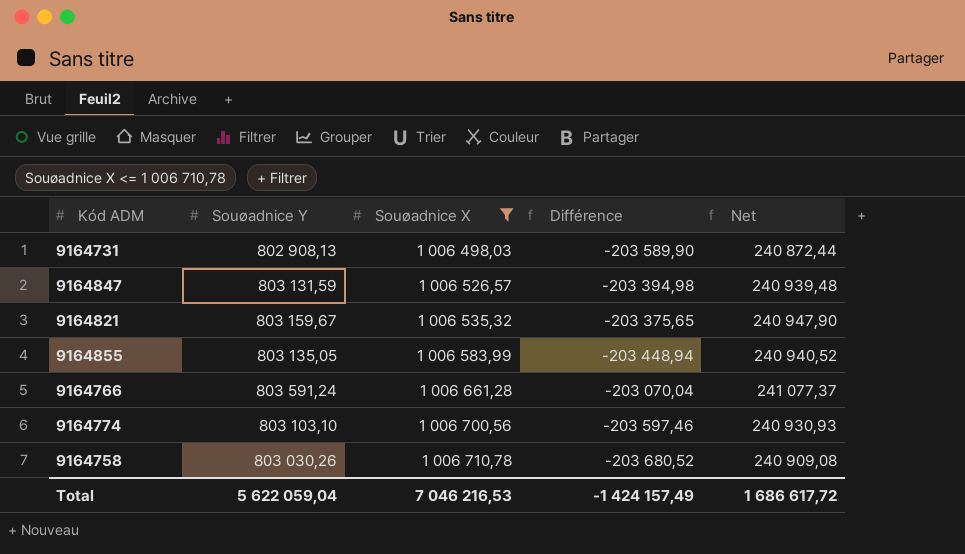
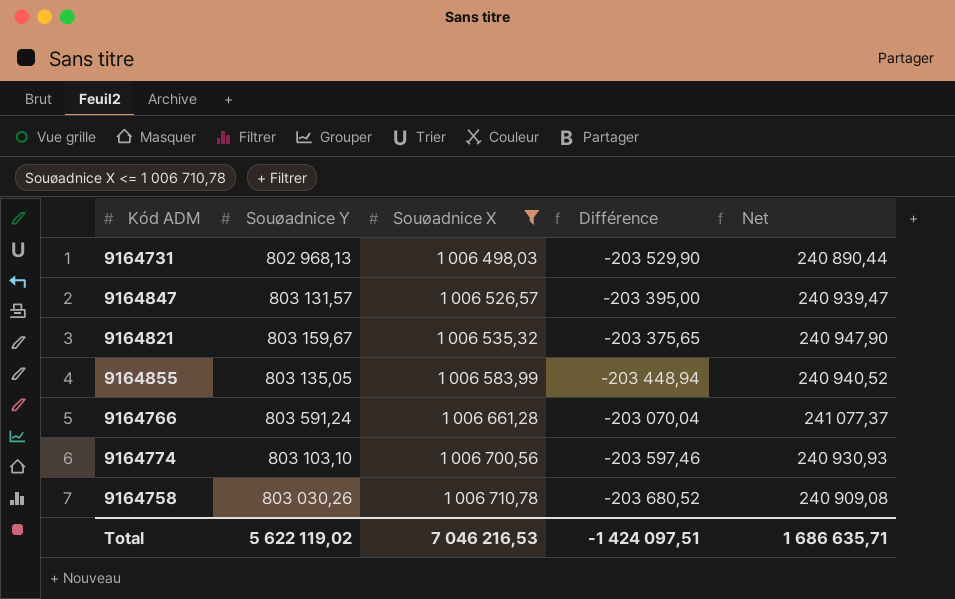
9164731 | Souøadnice Y: 802 908,13 -> 802 968,13
9164731 | Différence: -203 589,90 -> -203 529,90
9164731 | Net: 240 872,44 -> 240 890,44
9164847 | Souøadnice Y: 803 131,59 -> 803 131,57
9164847 | Différence: -203 394,98 -> -203 395,00
9164847 | Net: 240 939,48 -> 240 939,47
Total | Souøadnice Y: 5 622 059,04 -> 5 622 119,02
Total | Différence: -1 424 157,49 -> -1 424 097,51
Total | Net: 1 686 617,72 -> 1 686 635,71

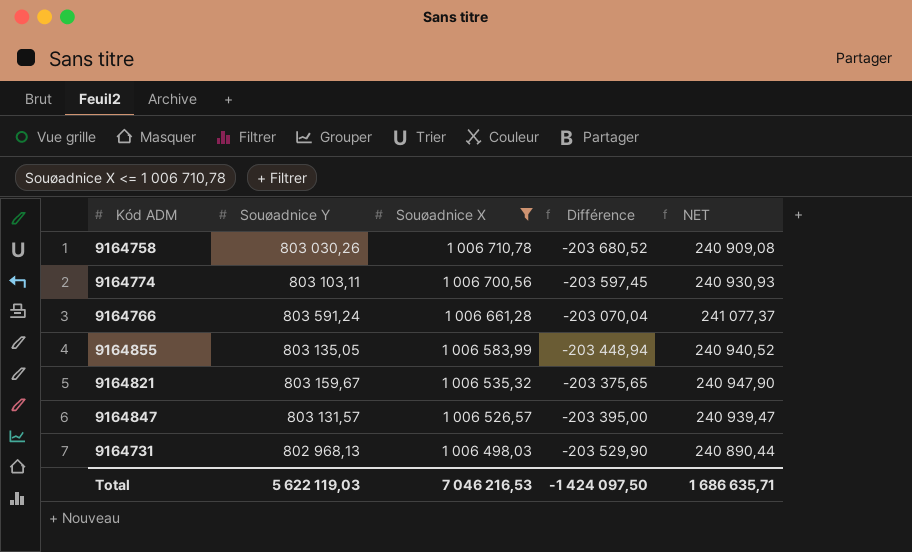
row order: Souøadnice X ascending -> Souøadnice X descending
column name: Net -> NET
9164774 | Souøadnice Y: 803 103,10 -> 803 103,11
9164774 | Différence: -203 597,46 -> -203 597,45
Total | Souøadnice Y: 5 622 119,02 -> 5 622 119,03
Total | Différence: -1 424 097,51 -> -1 424 097,50

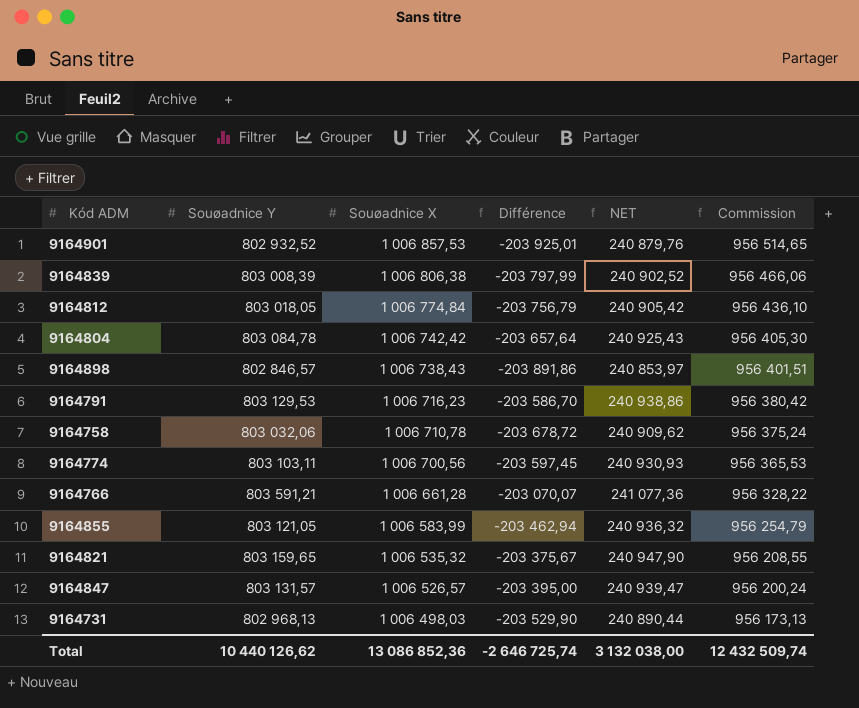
filter: Souøadnice X <= 1 006 710,78 -> none
column Commission | formula: none -> [Souøadnice X] * 0,95
9164758 | Souøadnice Y: 803 030,26 -> 803 032,06
9164758 | Différence: -203 680,52 -> -203 678,72
9164758 | NET: 240 909,08 -> 240 909,62
9164766 | Souøadnice Y: 803 591,24 -> 803 591,21
9164766 | Différence: -203 070,04 -> -203 070,07
9164766 | NET: 241 077,37 -> 241 077,36
9164855 | Souøadnice Y: 803 135,05 -> 803 121,05
9164855 | Différence: -203 448,94 -> -203 462,94
9164855 | NET: 240 940,52 -> 240 936,32
9164821 | Souøadnice Y: 803 159,67 -> 803 159,65
9164821 | Différence: -203 375,65 -> -203 375,67
Total | Souøadnice Y: 5 622 119,03 -> 10 440 126,62
Total | Souøadnice X: 7 046 216,53 -> 13 086 852,36
Total | Différence: -1 424 097,50 -> -2 646 725,74
Total | NET: 1 686 635,71 -> 3 132 038,00

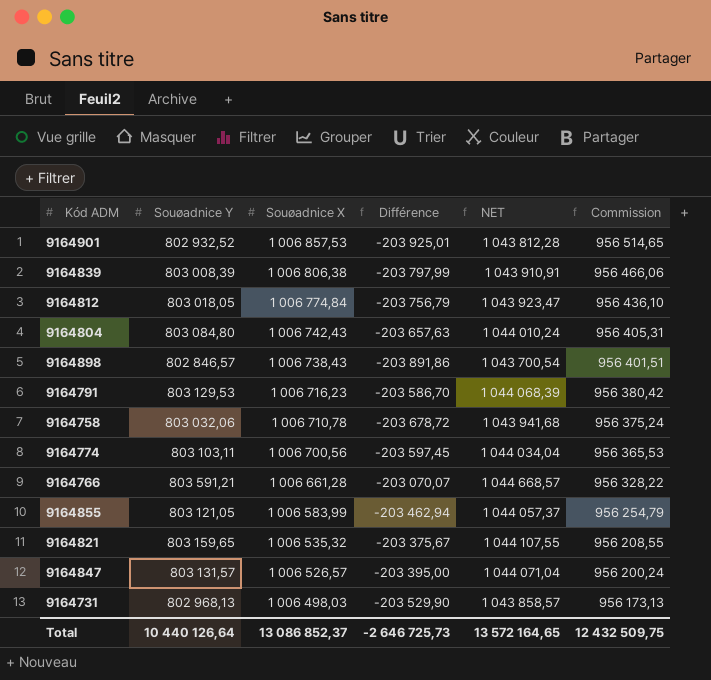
column NET | formula: [Souøadnice Y] * 0,3 -> [Souøadnice Y] * 1,3
9164804 | Souøadnice Y: 803 084,78 -> 803 084,80
9164804 | Souøadnice X: 1 006 742,42 -> 1 006 742,43
9164804 | Différence: -203 657,64 -> -203 657,63
9164804 | Commission: 956 405,30 -> 956 405,31
Total | Souøadnice Y: 10 440 126,62 -> 10 440 126,64
Total | Souøadnice X: 13 086 852,36 -> 13 086 852,37
Total | Différence: -2 646 725,74 -> -2 646 725,73
Total | NET: 3 132 038,00 -> 13 572 164,65
Total | Commission: 12 432 509,74 -> 12 432 509,75

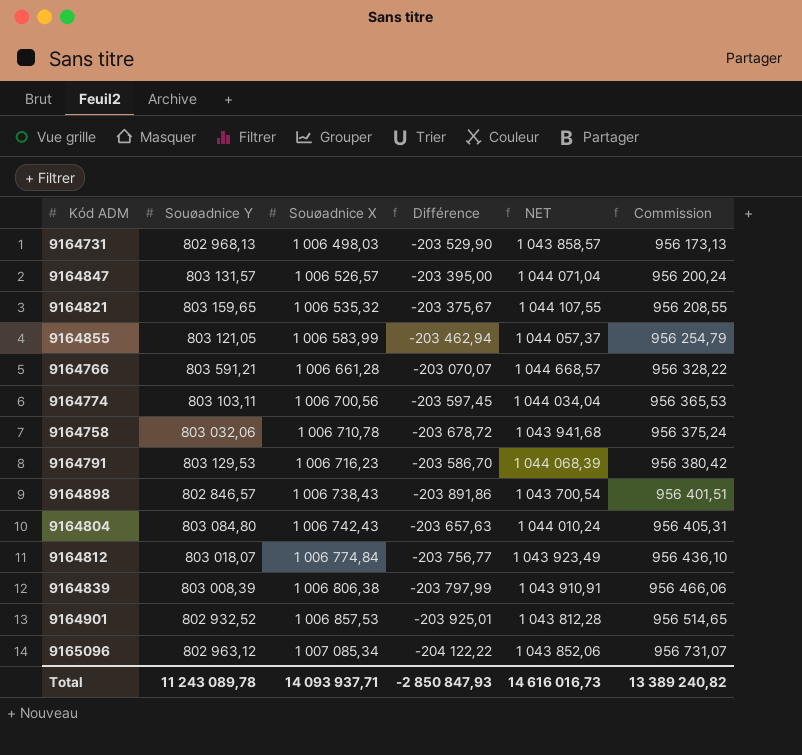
row order: Souøadnice X descending -> Souøadnice X ascending
9164812 | Souøadnice Y: 803 018,05 -> 803 018,07
9164812 | Différence: -203 756,79 -> -203 756,77
9164812 | NET: 1 043 923,47 -> 1 043 923,49
row 9165096: none -> 802 963,12 | 1 007 085,34 | -204 122,22 | 1 043 852,06 | 956 731,07
Total | Souøadnice Y: 10 440 126,64 -> 11 243 089,78
Total | Souøadnice X: 13 086 852,37 -> 14 093 937,71
Total | Différence: -2 646 725,73 -> -2 850 847,93
Total | NET: 13 572 164,65 -> 14 616 016,73
Total | Commission: 12 432 509,75 -> 13 389 240,82

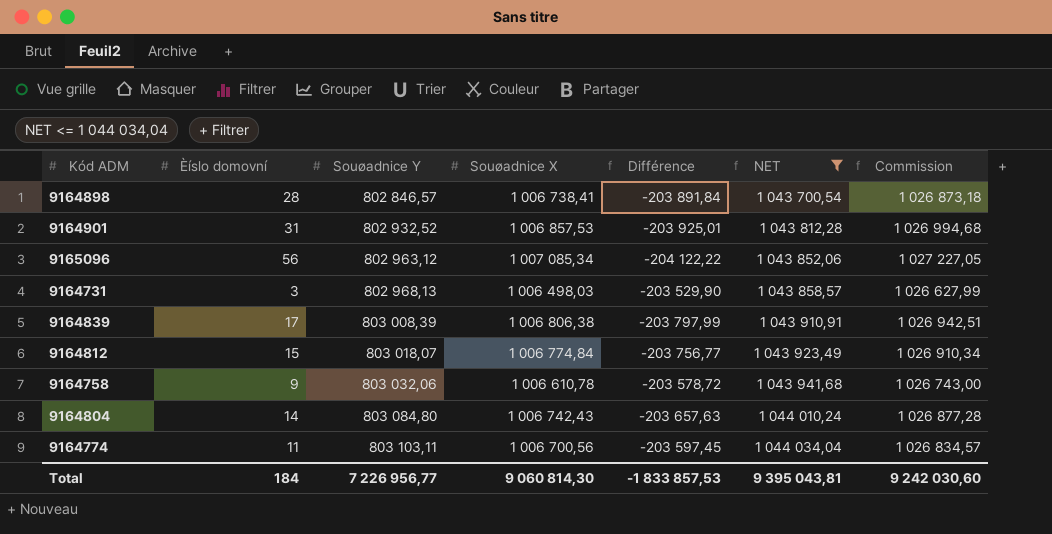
filter: none -> NET <= 1 044 034,04
row order: Souøadnice X ascending -> Souøadnice Y ascending
column Èíslo domovní | position: none -> 2
column Commission | formula: [Souøadnice X] * 0,95 -> [Souøadnice X] * 1,02
9164898 | Souøadnice X: 1 006 738,43 -> 1 006 738,41
9164898 | Différence: -203 891,86 -> -203 891,84
9164758 | Souøadnice X: 1 006 710,78 -> 1 006 610,78
9164758 | Différence: -203 678,72 -> -203 578,72
Total | Souøadnice Y: 11 243 089,78 -> 7 226 956,77
Total | Souøadnice X: 14 093 937,71 -> 9 060 814,30
Total | Différence: -2 850 847,93 -> -1 833 857,53
Total | NET: 14 616 016,73 -> 9 395 043,81
Total | Commission: 13 389 240,82 -> 9 242 030,60

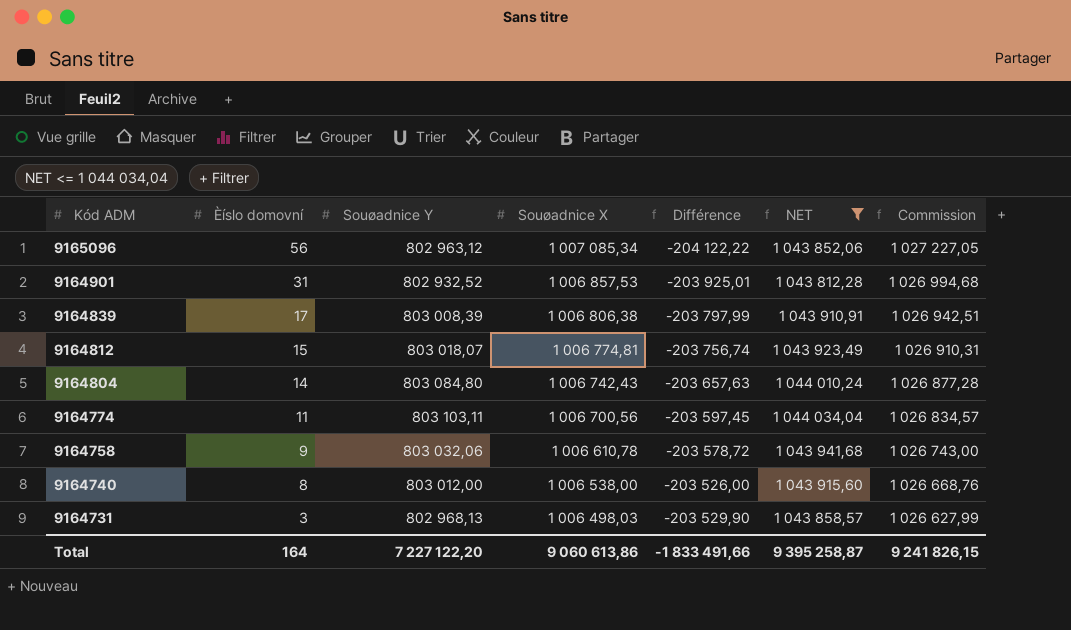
row order: Souøadnice Y ascending -> Kód ADM descending
row 9164898: 28 | 802 846,57 | 1 006 738,41 | -203 891,84 | 1 043 700,54 | 1 026 873,18 -> none
9164812 | Souøadnice X: 1 006 774,84 -> 1 006 774,81
9164812 | Différence: -203 756,77 -> -203 756,74
9164812 | Commission: 1 026 910,34 -> 1 026 910,31
row 9164740: none -> 8 | 803 012,00 | 1 006 538,00 | -203 526,00 | 1 043 915,60 | 1 026 668,76
Total | Èíslo domovní: 184 -> 164
Total | Souøadnice Y: 7 226 956,77 -> 7 227 122,20
Total | Souøadnice X: 9 060 814,30 -> 9 060 613,86
Total | Différence: -1 833 857,53 -> -1 833 491,66
Total | NET: 9 395 043,81 -> 9 395 258,87
Total | Commission: 9 242 030,60 -> 9 241 826,15

